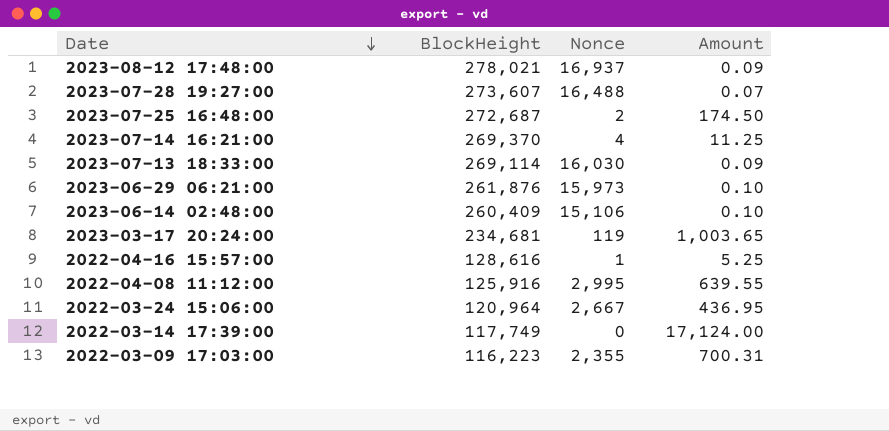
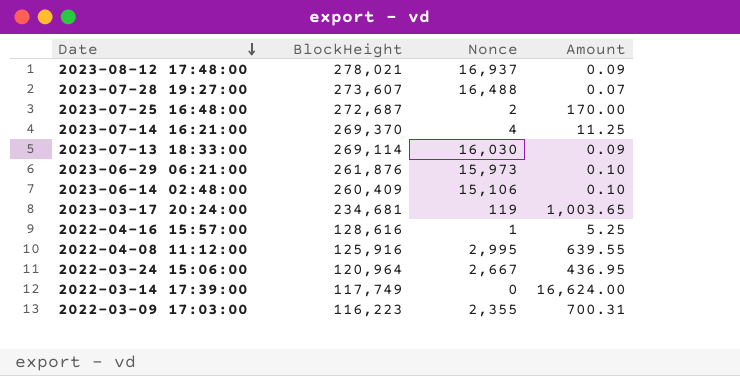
2023-07-25 16:48:00 | Amount: 174.50 -> 170.00
2022-03-14 17:39:00 | Amount: 17,124.00 -> 16,624.00

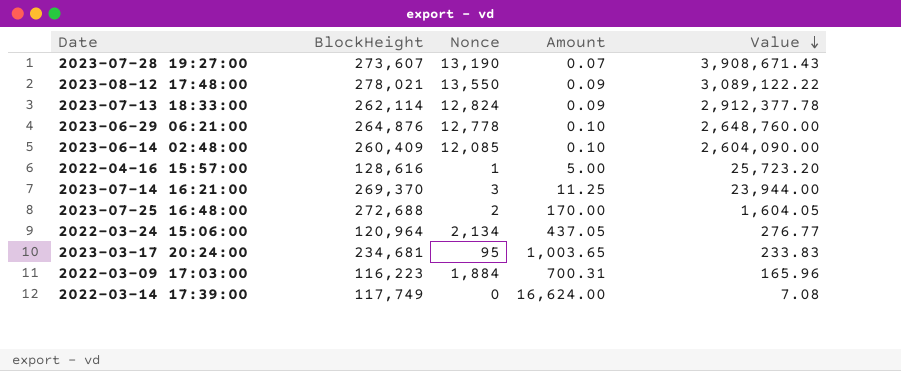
row order: Date descending -> Value descending
column Value | formula: none -> [BlockHeight] / [Amount]
row 2022-04-08 11:12:00: 125,916 | 2,995 | 639.55 -> none
2023-07-28 19:27:00 | Nonce: 16,488 -> 13,190
2023-08-12 17:48:00 | Nonce: 16,937 -> 13,550
2023-07-13 18:33:00 | BlockHeight: 269,114 -> 262,114
2023-07-13 18:33:00 | Nonce: 16,030 -> 12,824
2023-06-29 06:21:00 | BlockHeight: 261,876 -> 264,876
2023-06-29 06:21:00 | Nonce: 15,973 -> 12,778
2023-06-14 02:48:00 | Nonce: 15,106 -> 12,085
2022-04-16 15:57:00 | Amount: 5.25 -> 5.00
2023-07-14 16:21:00 | Nonce: 4 -> 3
2023-07-25 16:48:00 | BlockHeight: 272,687 -> 272,688
2022-03-24 15:06:00 | Nonce: 2,667 -> 2,134
2022-03-24 15:06:00 | Amount: 436.95 -> 437.05
2023-03-17 20:24:00 | Nonce: 119 -> 95
2022-03-09 17:03:00 | Nonce: 2,355 -> 1,884

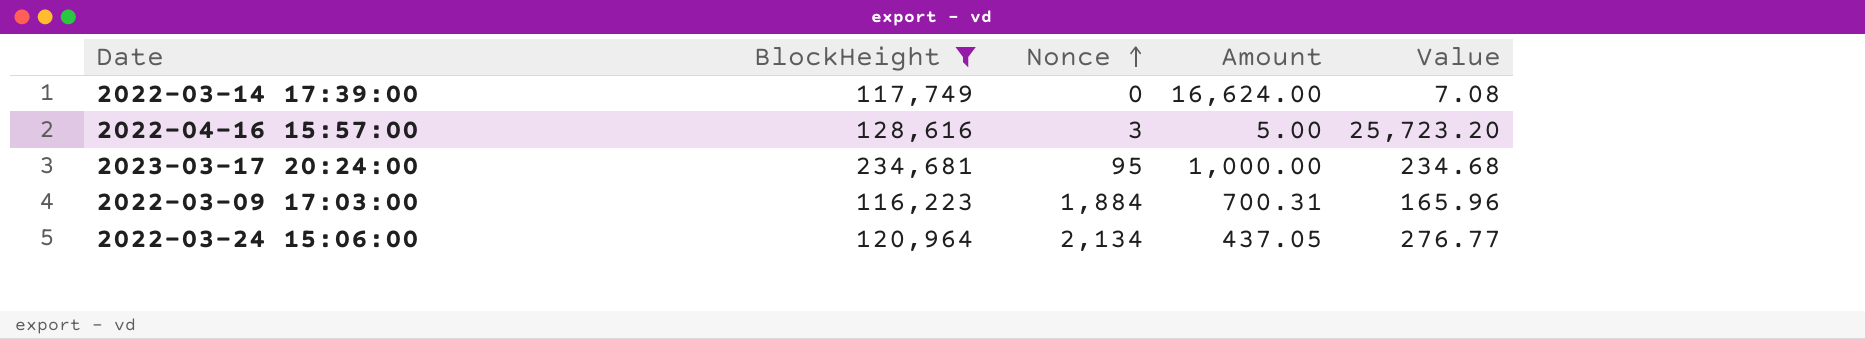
filter: none -> BlockHeight <= 234,681
row order: Value descending -> Nonce ascending
2022-04-16 15:57:00 | Nonce: 1 -> 3
2023-03-17 20:24:00 | Amount: 1,003.65 -> 1,000.00
2023-03-17 20:24:00 | Value: 233.83 -> 234.68

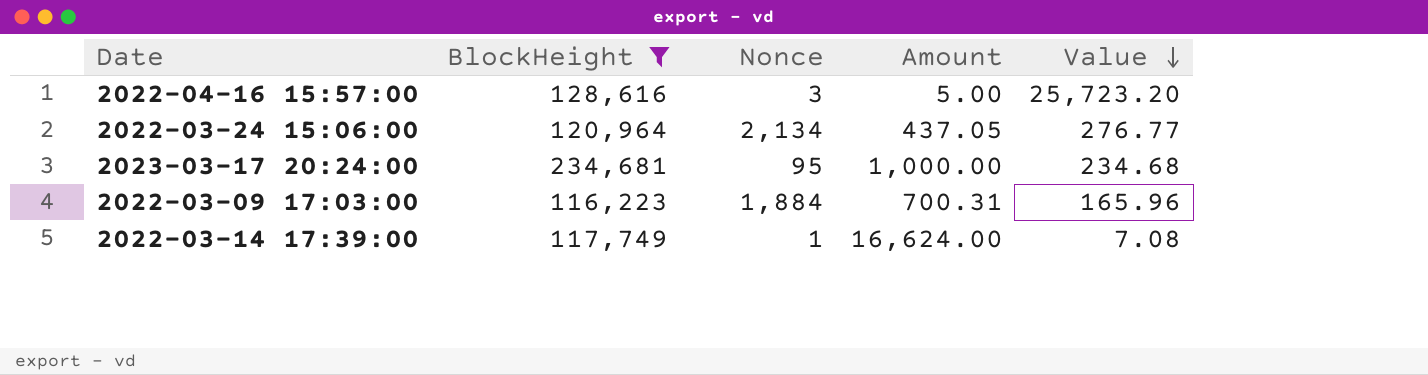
row order: Nonce ascending -> Value descending
2022-03-14 17:39:00 | Nonce: 0 -> 1

